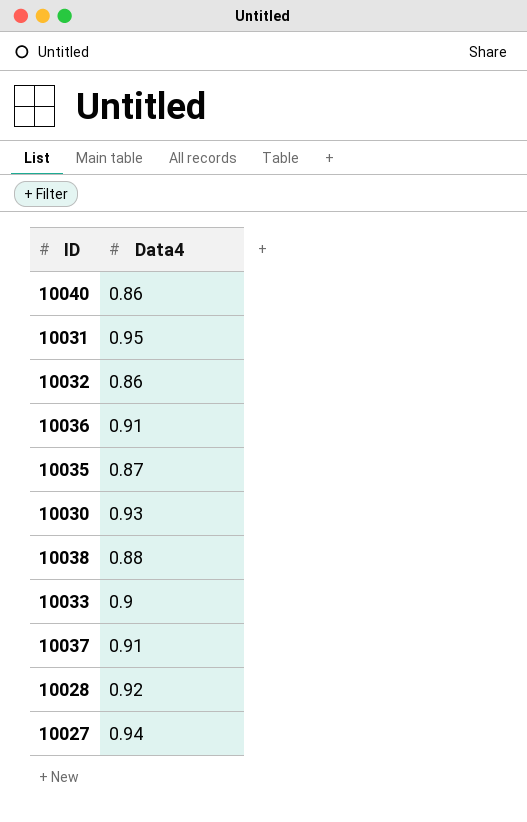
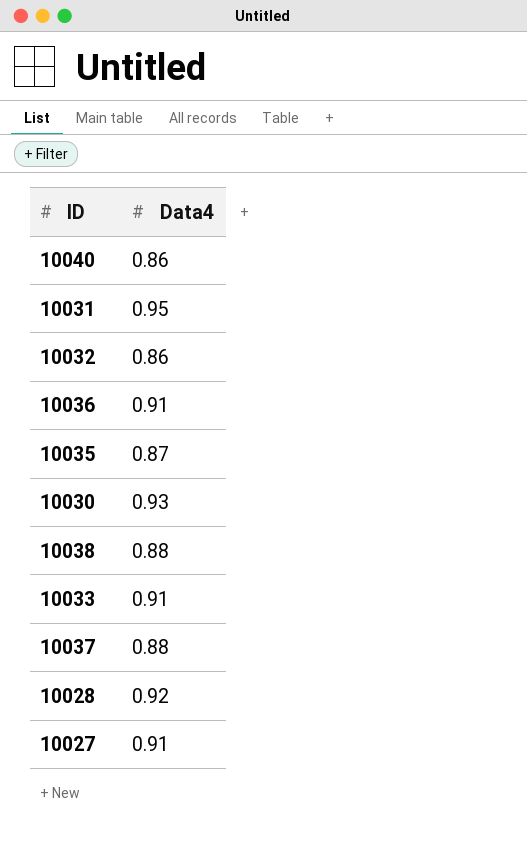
10033 | Data4: 0.9 -> 0.91
10037 | Data4: 0.91 -> 0.88
10027 | Data4: 0.94 -> 0.91

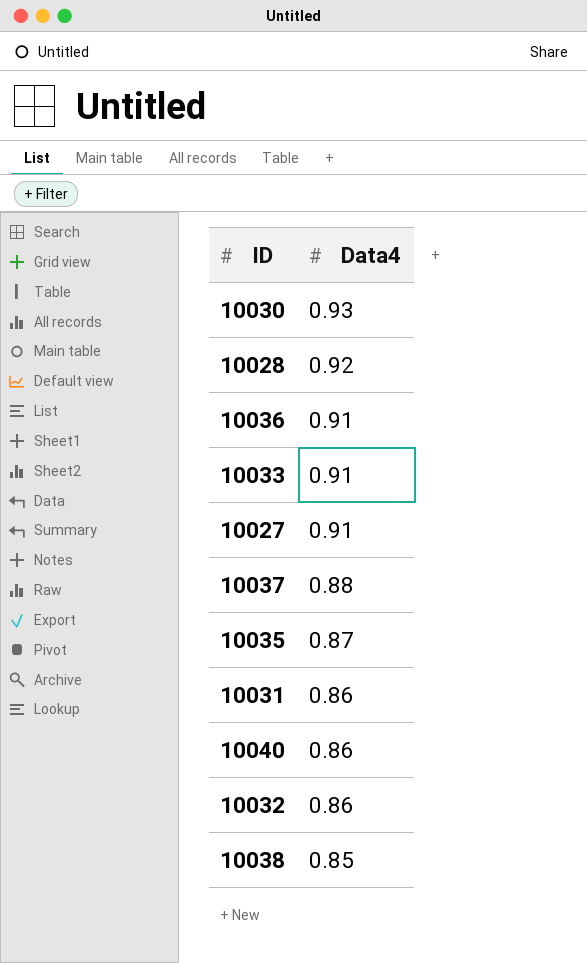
row order: none -> Data4 descending
10031 | Data4: 0.95 -> 0.86
10038 | Data4: 0.88 -> 0.85

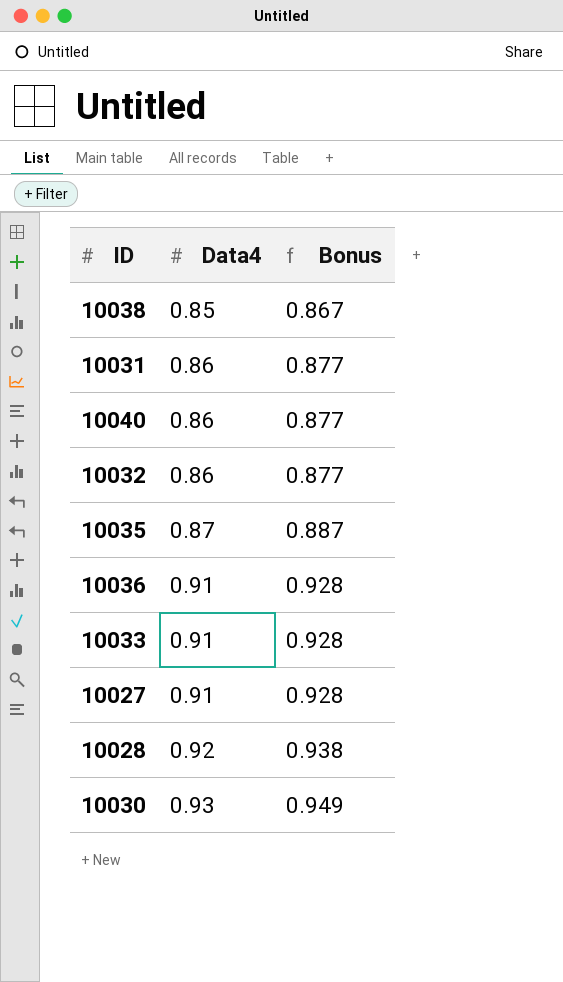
row order: Data4 descending -> Data4 ascending
column Bonus | formula: none -> [Data4] * 1.02
row 10037: 0.88 -> none

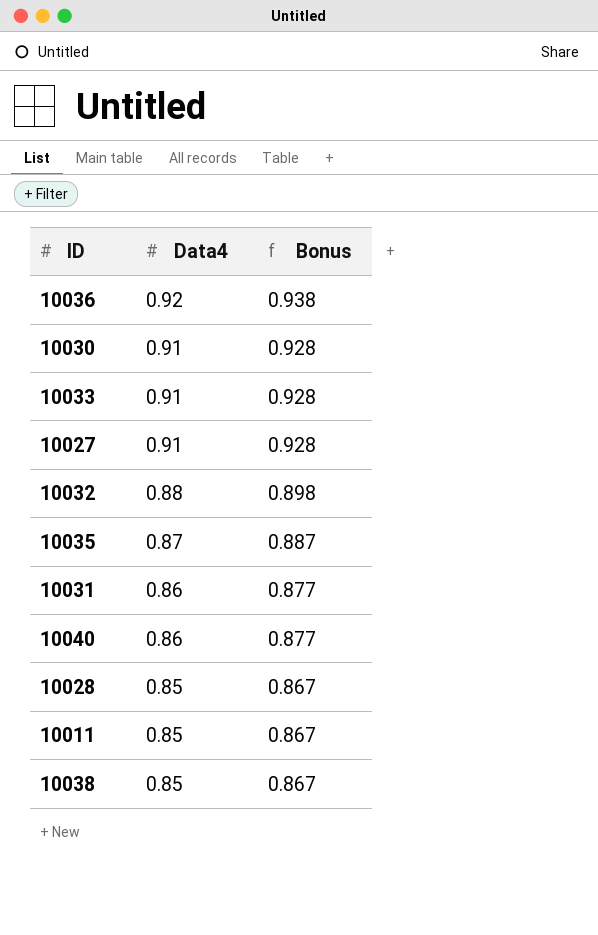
row order: Data4 ascending -> Data4 descending
10036 | Data4: 0.91 -> 0.92
10036 | Bonus: 0.928 -> 0.938
10030 | Data4: 0.93 -> 0.91
10030 | Bonus: 0.949 -> 0.928
10032 | Data4: 0.86 -> 0.88
10032 | Bonus: 0.877 -> 0.898
10028 | Data4: 0.92 -> 0.85
10028 | Bonus: 0.938 -> 0.867
row 10011: none -> 0.85 | 0.867

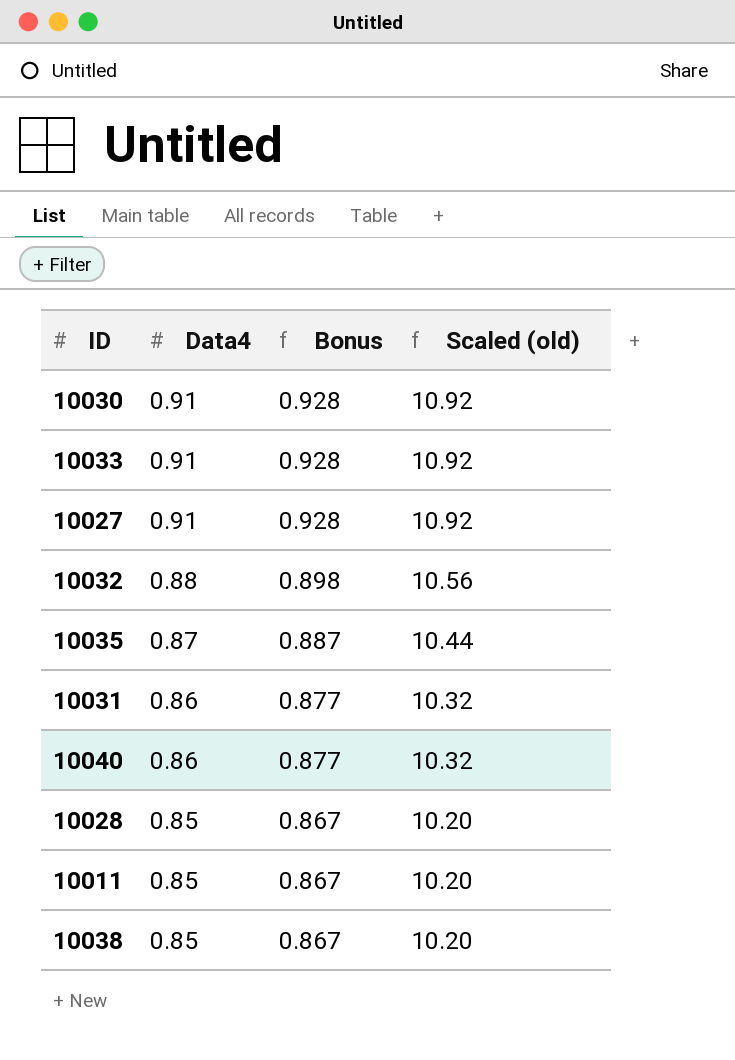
column Scaled (old) | formula: none -> [Data4] * 12
row 10036: 0.92 | 0.938 -> none

